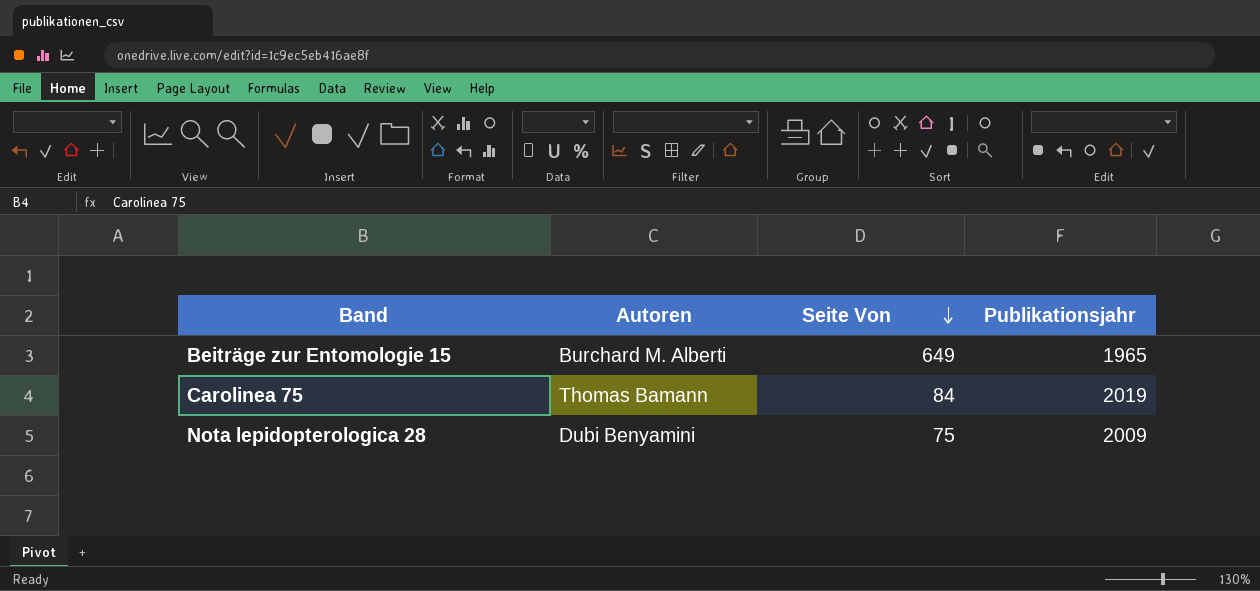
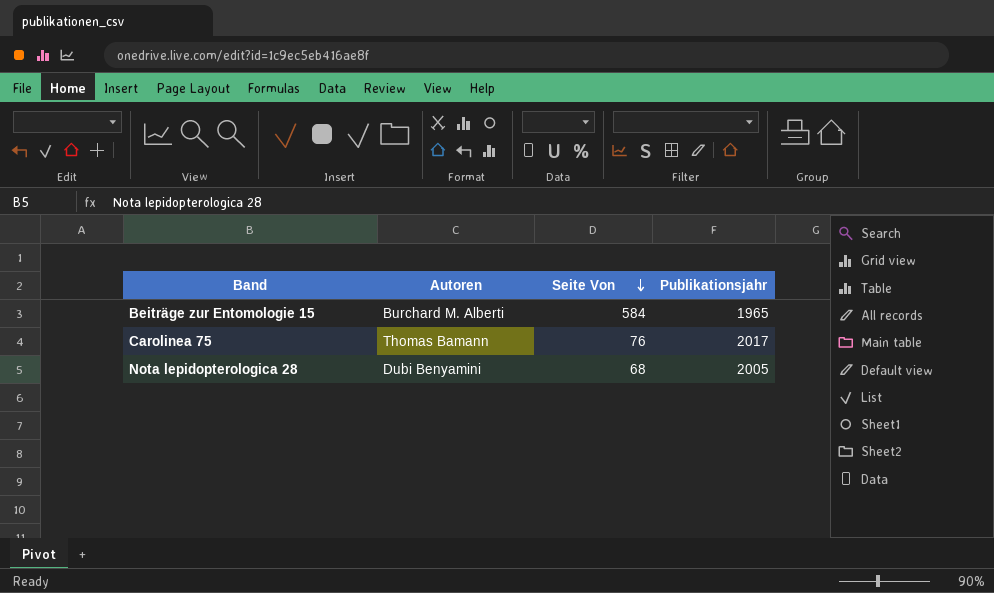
Beiträge zur Entomologie 15 | Seite Von: 649 -> 584
Carolinea 75 | Seite Von: 84 -> 76
Carolinea 75 | Publikationsjahr: 2019 -> 2017
Nota lepidopterologica 28 | Seite Von: 75 -> 68
Nota lepidopterologica 28 | Publikationsjahr: 2009 -> 2005

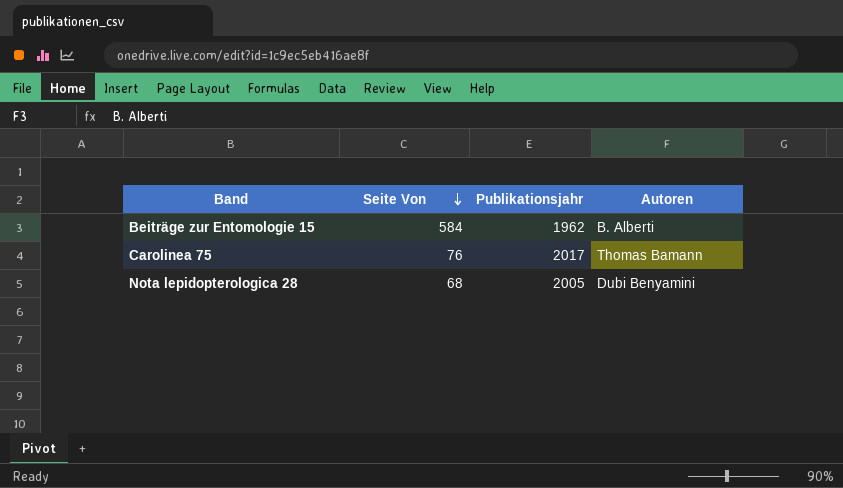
column Autoren | position: 2 -> 4
Beiträge zur Entomologie 15 | Publikationsjahr: 1965 -> 1962
Beiträge zur Entomologie 15 | Autoren: Burchard M. Alberti -> B. Alberti

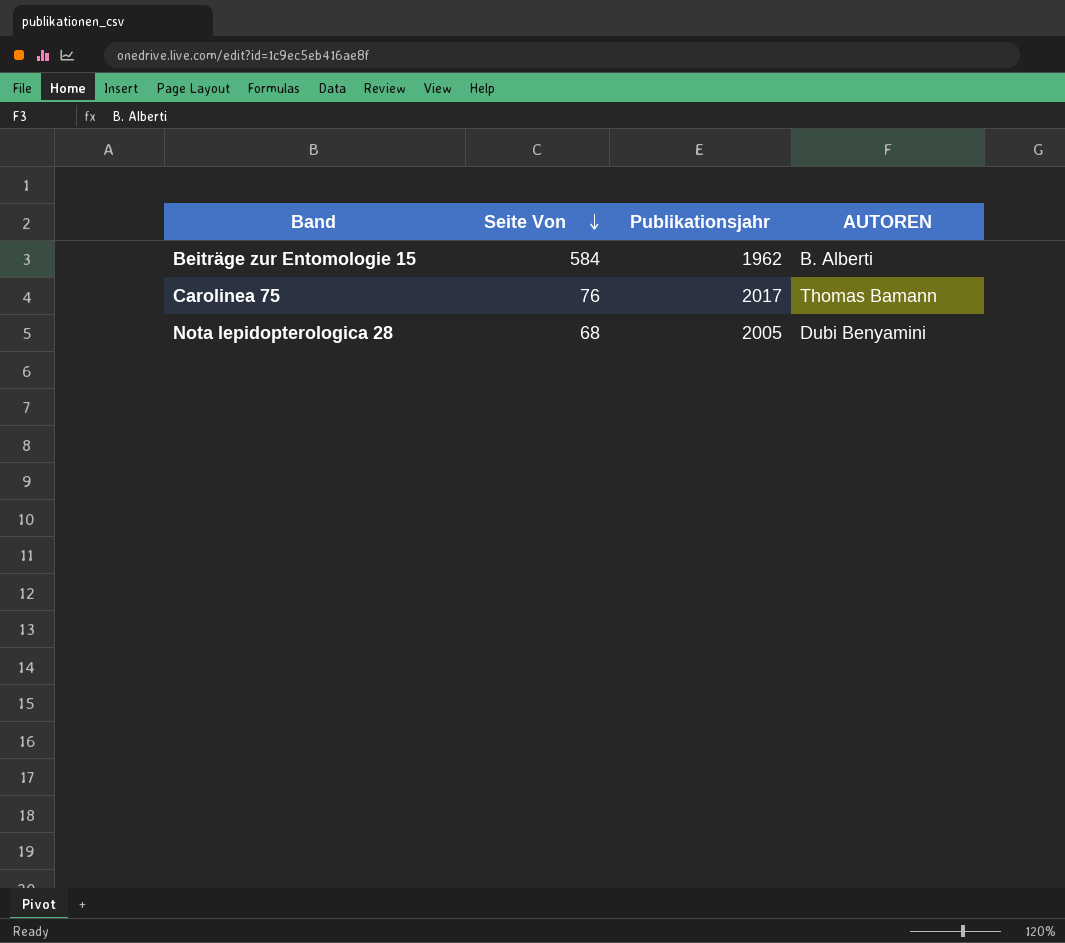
column name: Autoren -> AUTOREN

